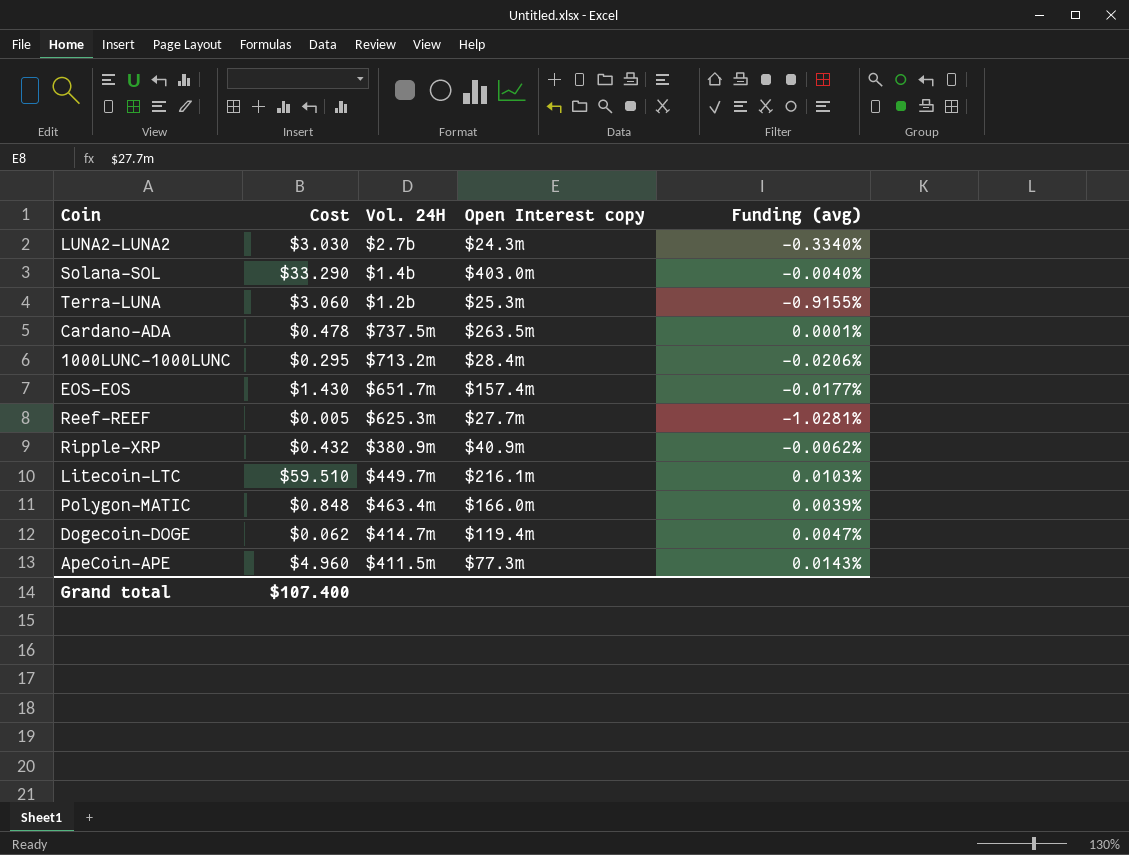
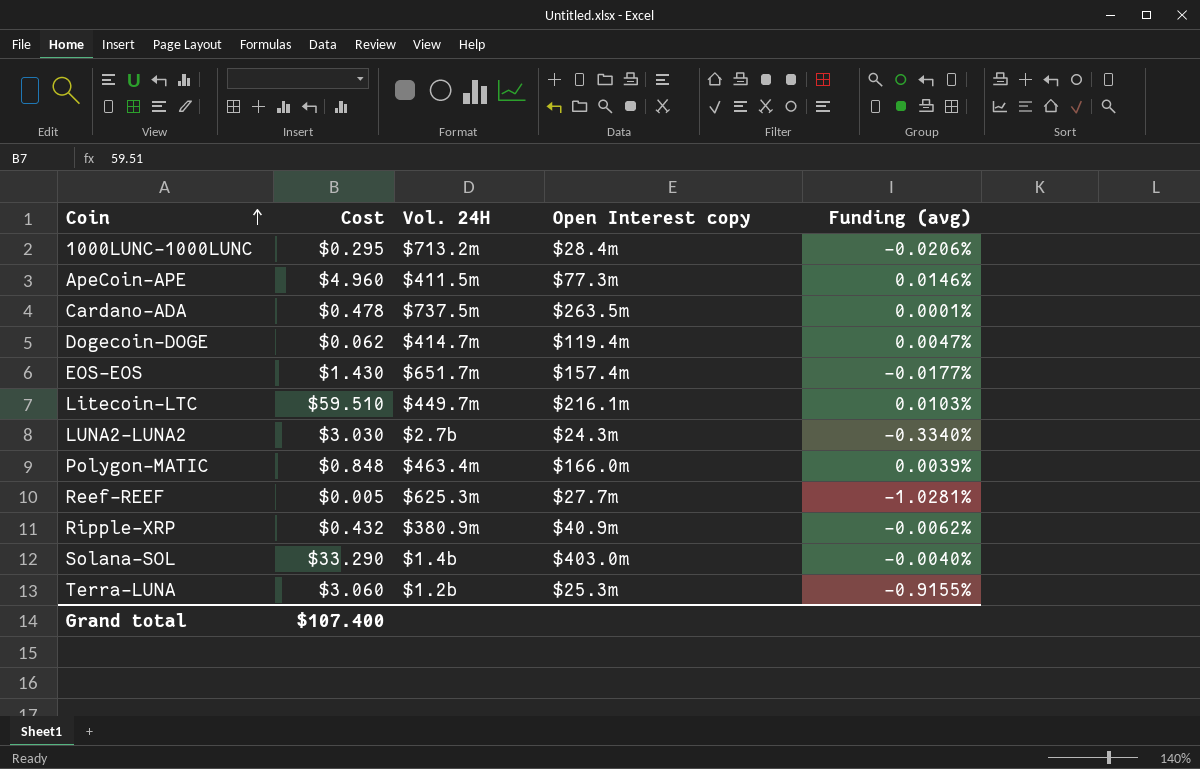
row order: none -> Coin ascending
ApeCoin-APE | Funding (avg): 0.0143% -> 0.0146%

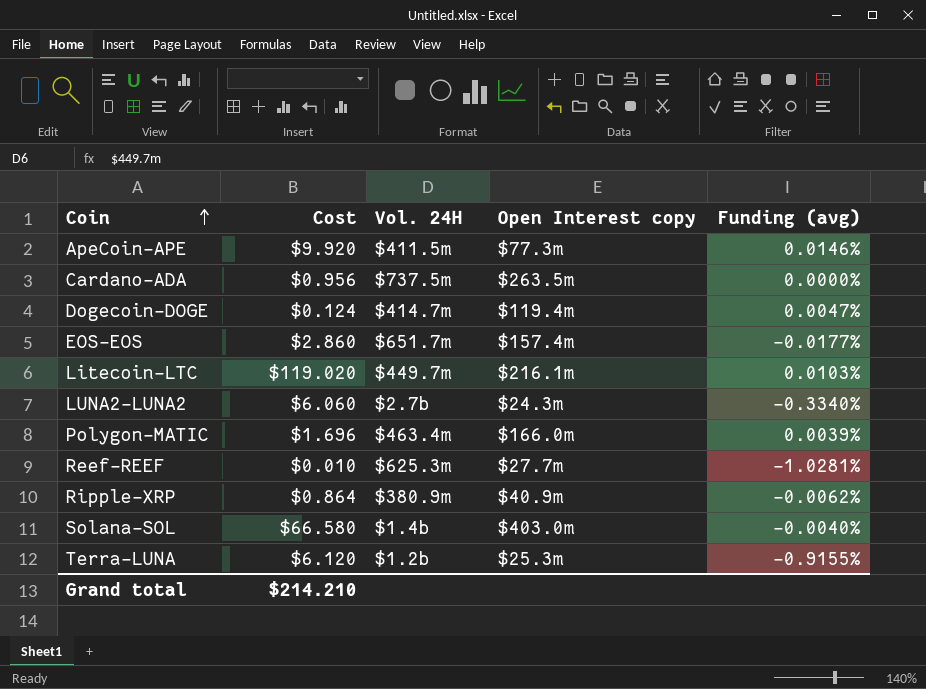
row 1000LUNC-1000LUNC: $0.295 | $713.2m | $28.4m | -0.0206% -> none
ApeCoin-APE | Cost: $4.960 -> $9.920
Cardano-ADA | Cost: $0.478 -> $0.956
Cardano-ADA | Funding (avg): 0.0001% -> 0.0000%
Dogecoin-DOGE | Cost: $0.062 -> $0.124
EOS-EOS | Cost: $1.430 -> $2.860
Litecoin-LTC | Cost: $59.510 -> $119.020
LUNA2-LUNA2 | Cost: $3.030 -> $6.060
Polygon-MATIC | Cost: $0.848 -> $1.696
Reef-REEF | Cost: $0.005 -> $0.010
Ripple-XRP | Cost: $0.432 -> $0.864
Solana-SOL | Cost: $33.290 -> $66.580
Terra-LUNA | Cost: $3.060 -> $6.120
Grand total | Cost: $107.400 -> $214.210

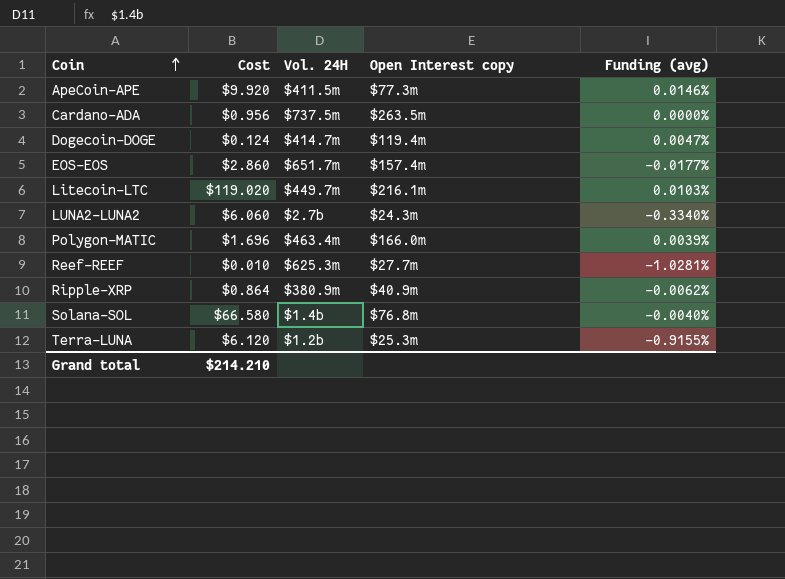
Solana-SOL | Open Interest copy: $403.0m -> $76.8m

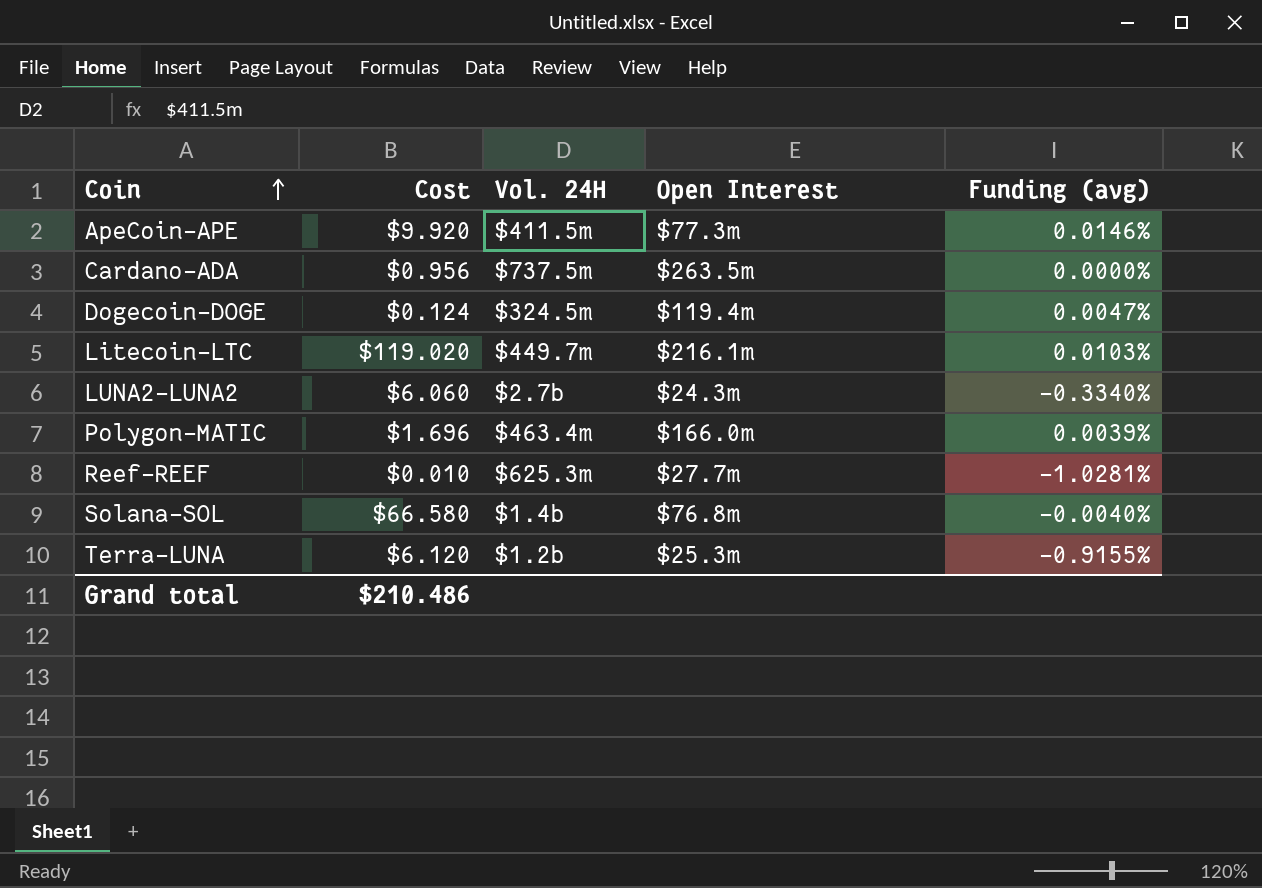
column name: Open Interest copy -> Open Interest
row EOS-EOS: $2.860 | $651.7m | $157.4m | -0.0177% -> none
row Ripple-XRP: $0.864 | $380.9m | $40.9m | -0.0062% -> none
Dogecoin-DOGE | Vol. 24H: $414.7m -> $324.5m
Grand total | Cost: $214.210 -> $210.486

